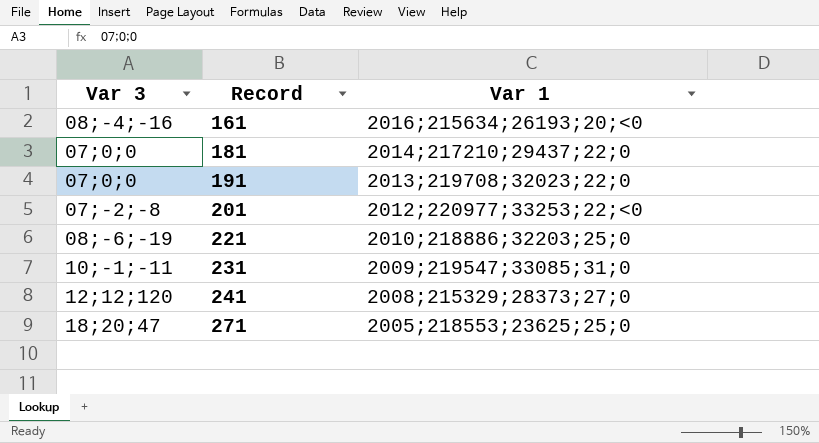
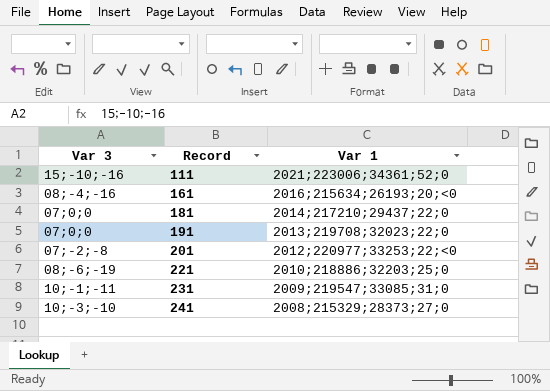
row 271: 18;20;47 | 2005;218553;23625;25;0 -> none
row 111: none -> 15;-10;-16 | 2021;223006;34361;52;0
241 | Var 3: 12;12;120 -> 10;-3;-10

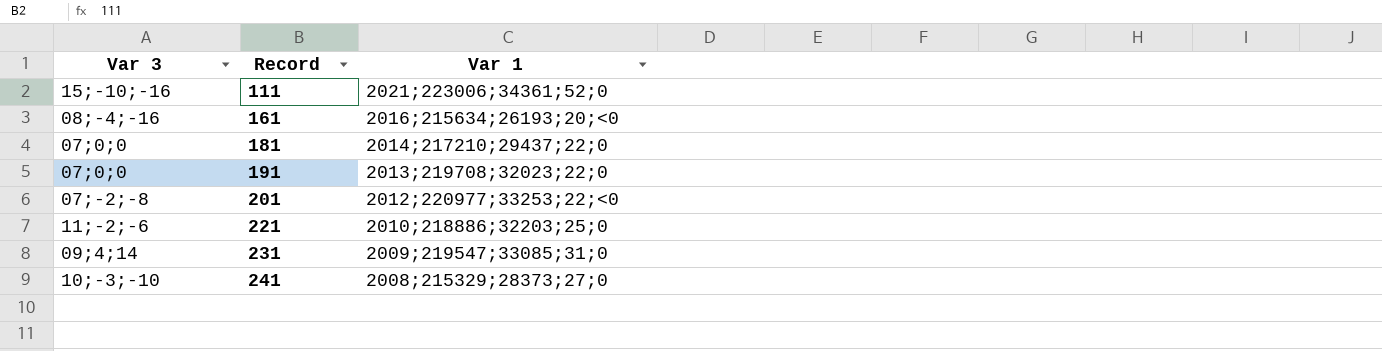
221 | Var 3: 08;-6;-19 -> 11;-2;-6
231 | Var 3: 10;-1;-11 -> 09;4;14

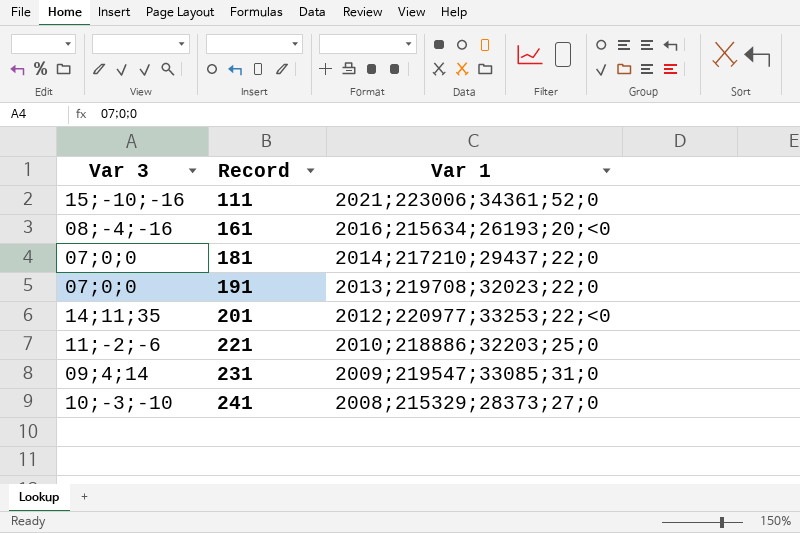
201 | Var 3: 07;-2;-8 -> 14;11;35

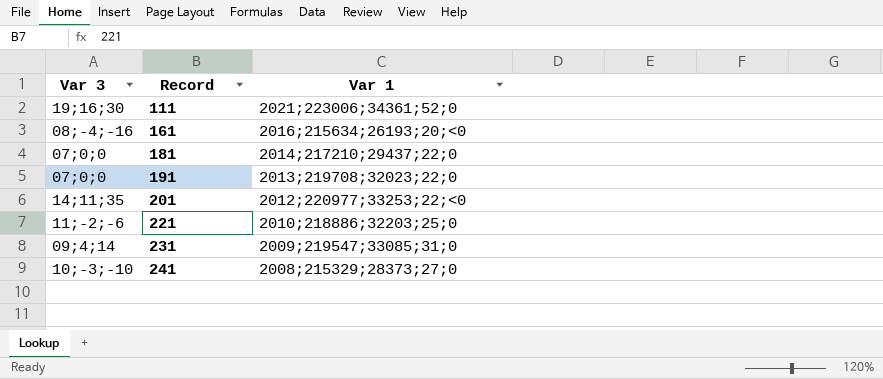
111 | Var 3: 15;-10;-16 -> 19;16;30

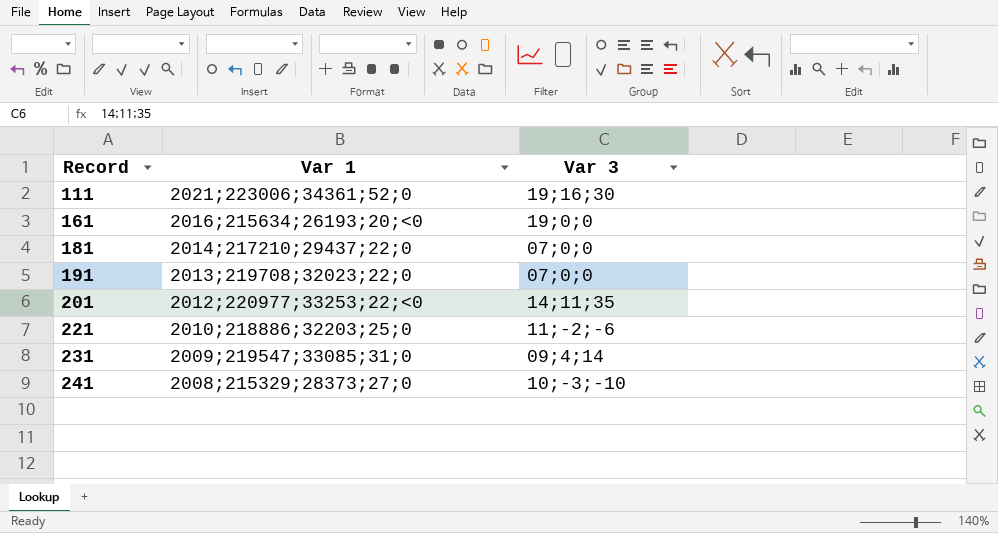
column Var 3 | position: 1 -> 3
161 | Var 3: 08;-4;-16 -> 19;0;0

